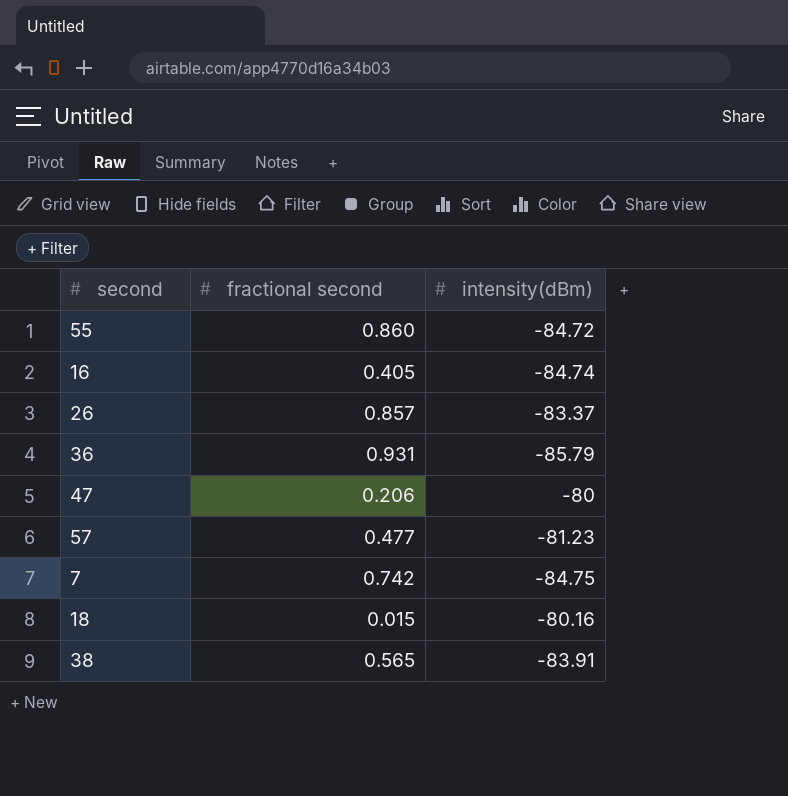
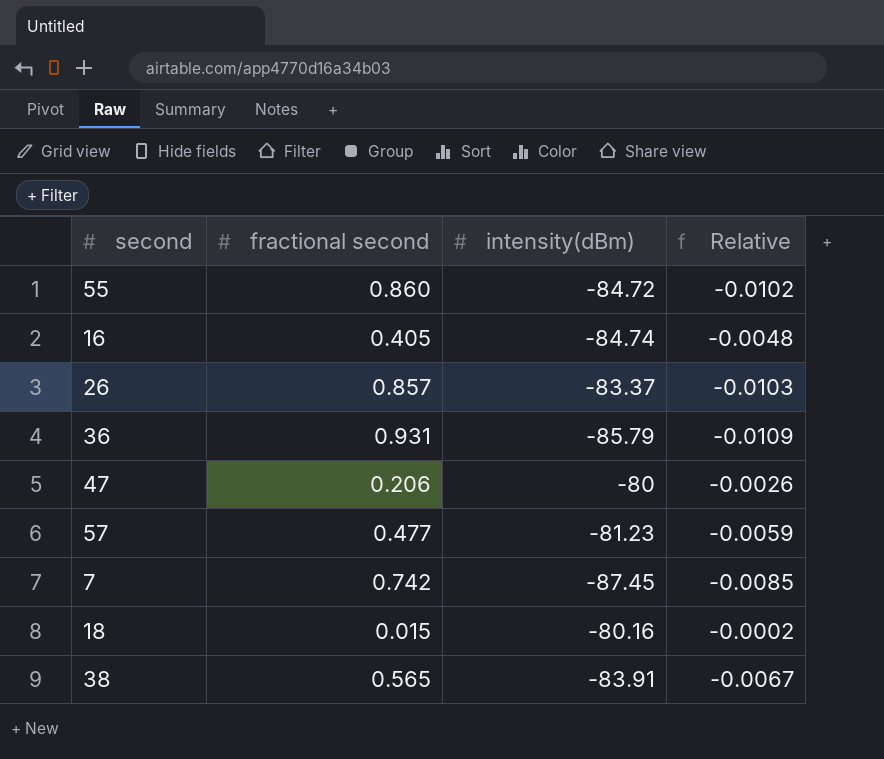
column Relative | formula: none -> [fractional second] / [intensity(dBm)]
7 | intensity(dBm): -84.75 -> -87.45

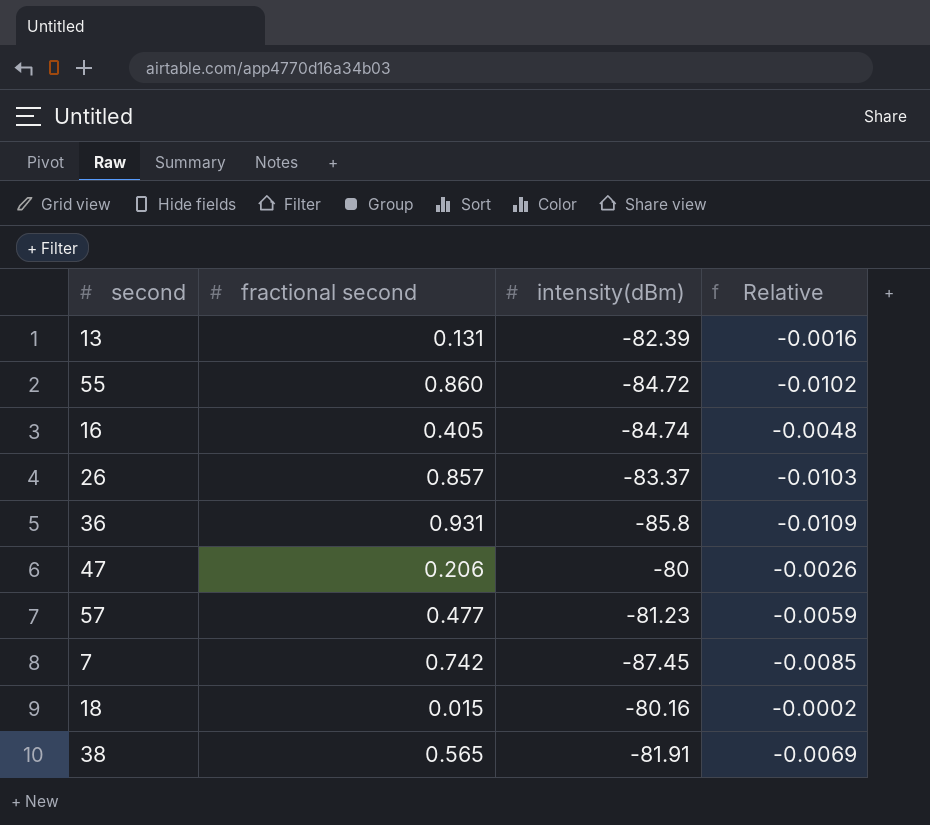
row 13: none -> 0.131 | -82.39 | -0.0016
36 | intensity(dBm): -85.79 -> -85.8
38 | intensity(dBm): -83.91 -> -81.91
38 | Relative: -0.0067 -> -0.0069

